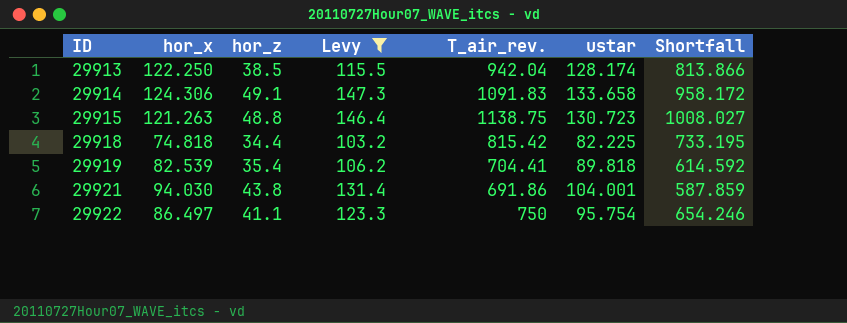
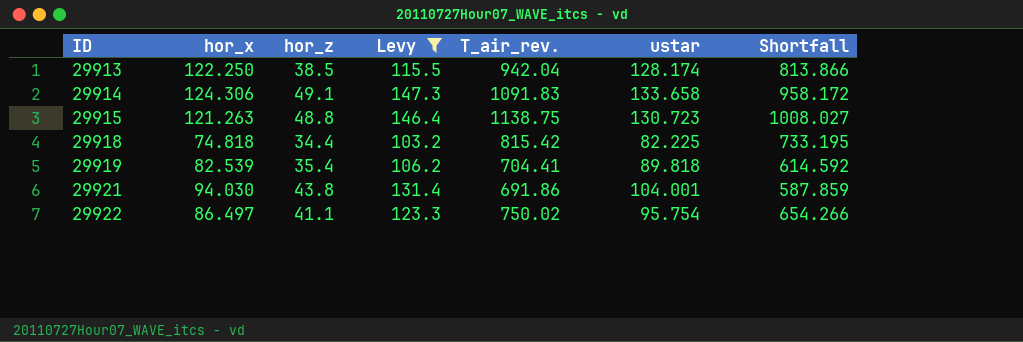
29922 | T_air_rev.: 750 -> 750.02
29922 | Shortfall: 654.246 -> 654.266

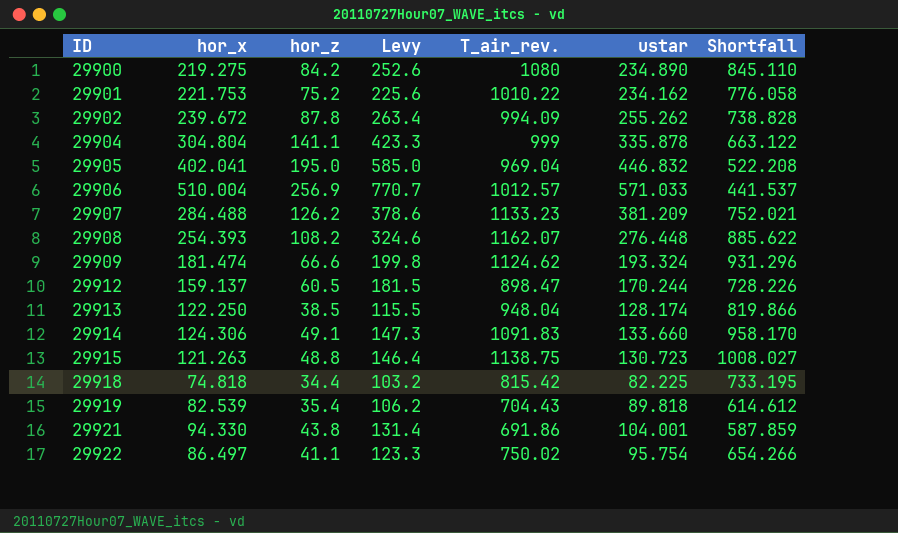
filter: Levy <= 147.3 -> none
29913 | T_air_rev.: 942.04 -> 948.04
29913 | Shortfall: 813.866 -> 819.866
29914 | ustar: 133.658 -> 133.660
29914 | Shortfall: 958.172 -> 958.170
29919 | T_air_rev.: 704.41 -> 704.43
29919 | Shortfall: 614.592 -> 614.612
29921 | hor_x: 94.030 -> 94.330

